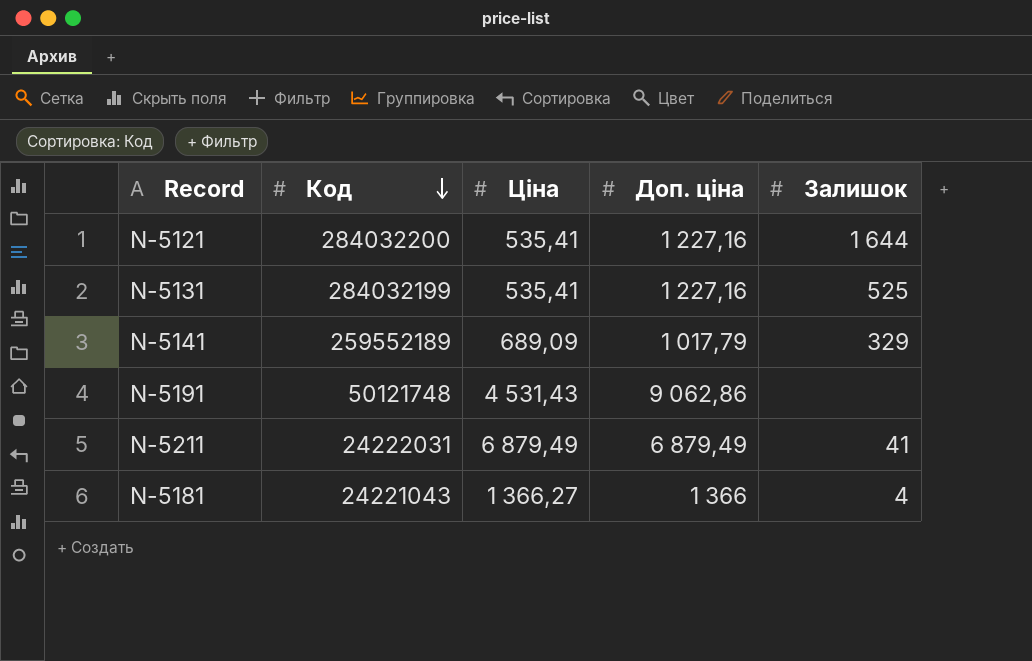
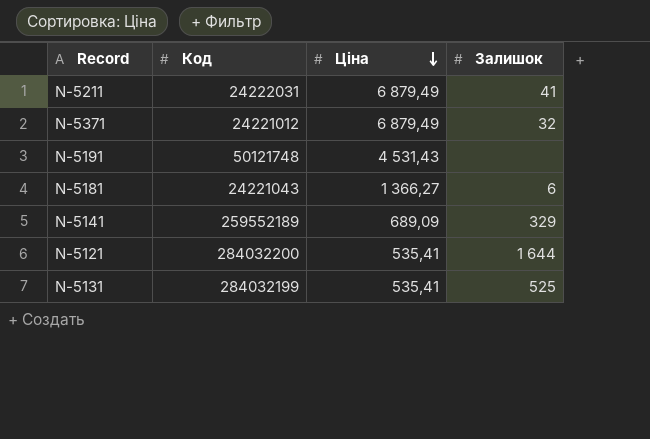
row order: Код descending -> Ціна descending
column Доп. ціна | position: 4 -> none
row N-5371: none -> 24221012 | 6 879,49 | 32
N-5181 | Залишок: 4 -> 6

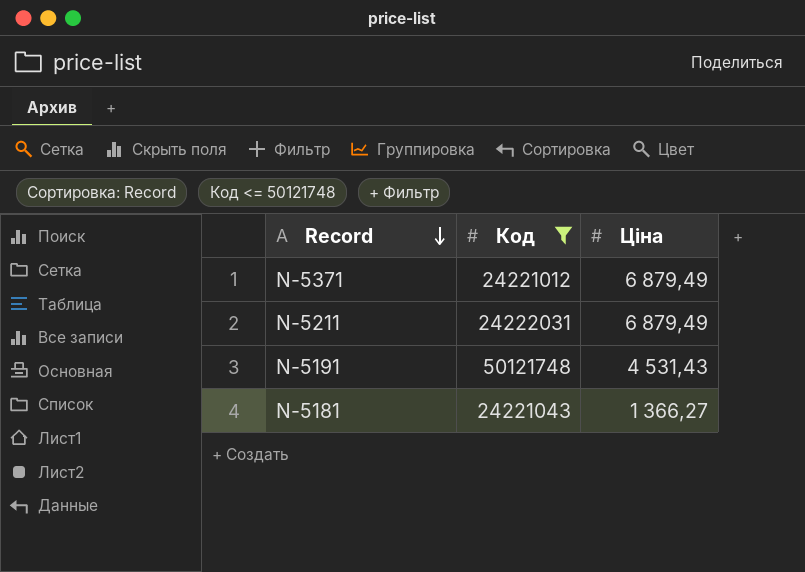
filter: none -> Код <= 50121748
row order: Ціна descending -> Record descending
column Залишок | position: 4 -> none

